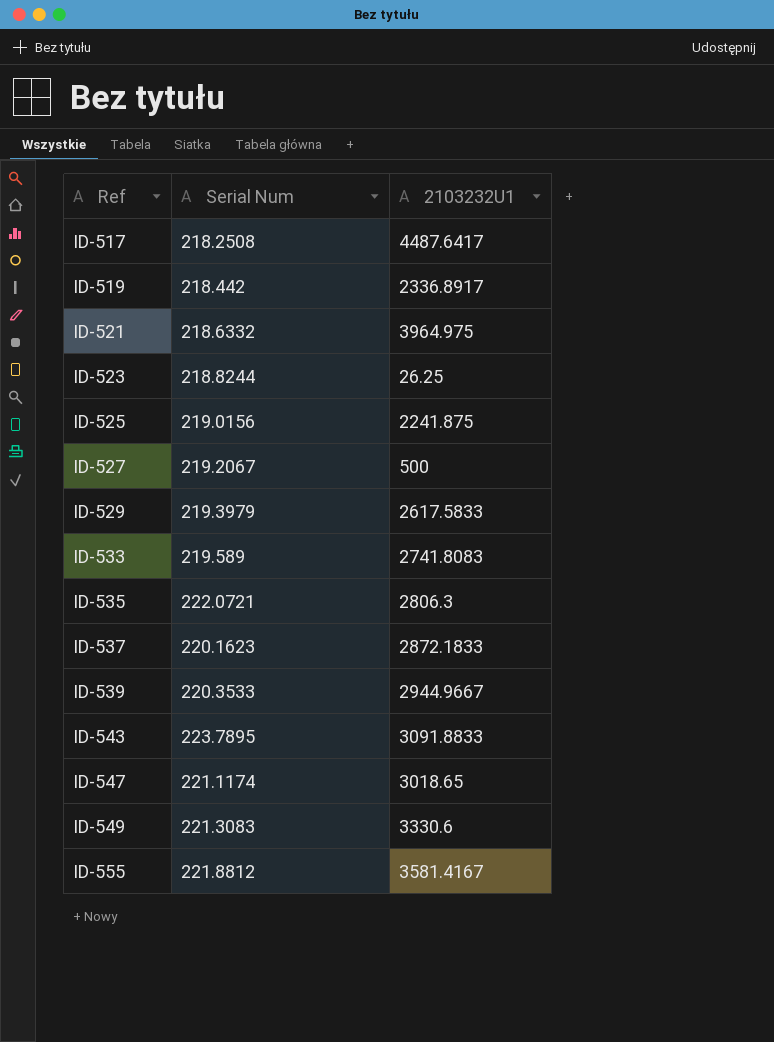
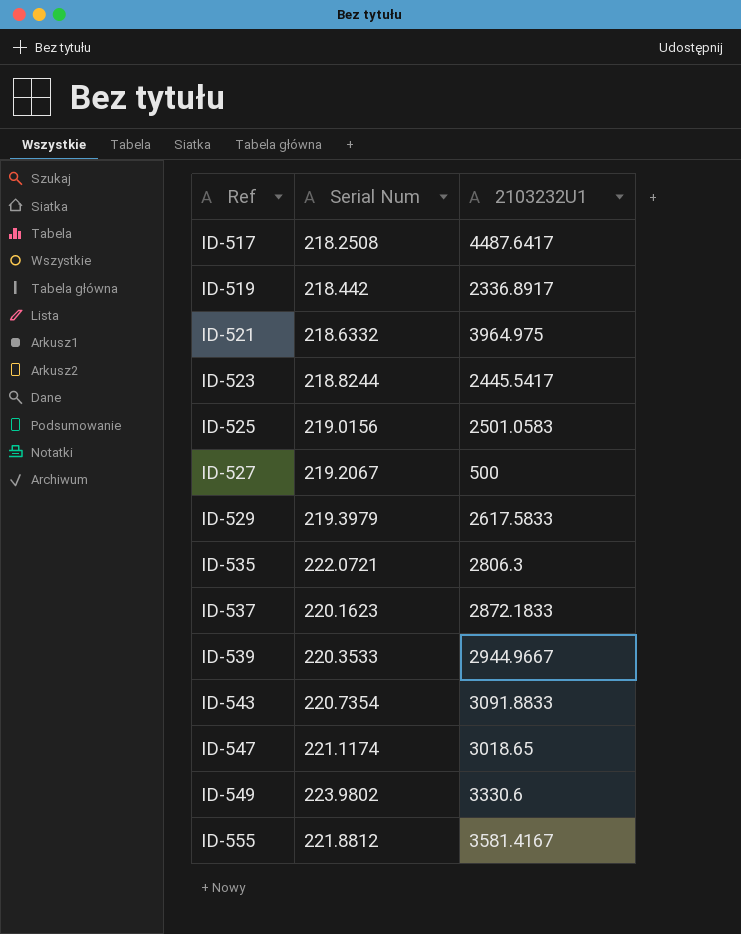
row ID-533: 219.589 | 2741.8083 -> none
ID-523 | 2103232U1: 26.25 -> 2445.5417
ID-525 | 2103232U1: 2241.875 -> 2501.0583
ID-543 | Serial Num: 223.7895 -> 220.7354
ID-549 | Serial Num: 221.3083 -> 223.9802

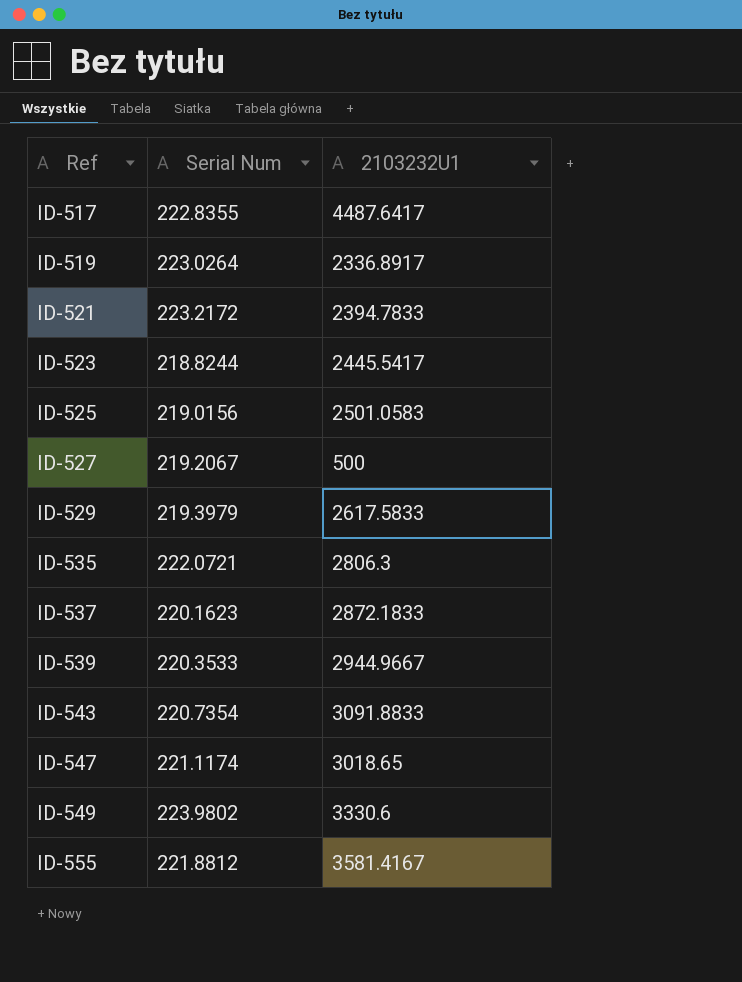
ID-517 | Serial Num: 218.2508 -> 222.8355
ID-519 | Serial Num: 218.442 -> 223.0264
ID-521 | Serial Num: 218.6332 -> 223.2172
ID-521 | 2103232U1: 3964.975 -> 2394.7833

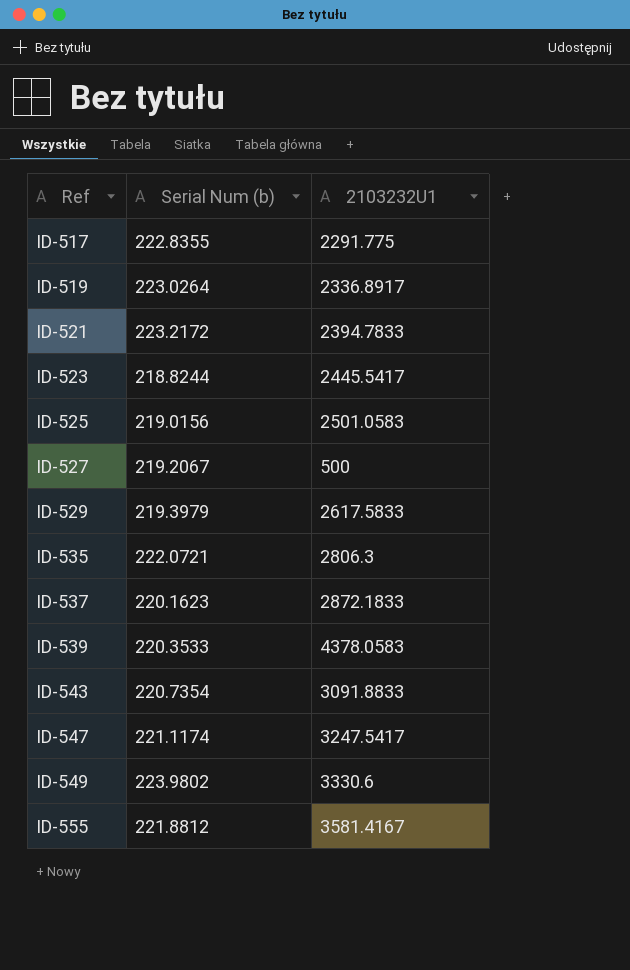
column name: Serial Num -> Serial Num (b)
ID-517 | 2103232U1: 4487.6417 -> 2291.775
ID-539 | 2103232U1: 2944.9667 -> 4378.0583
ID-547 | 2103232U1: 3018.65 -> 3247.5417

